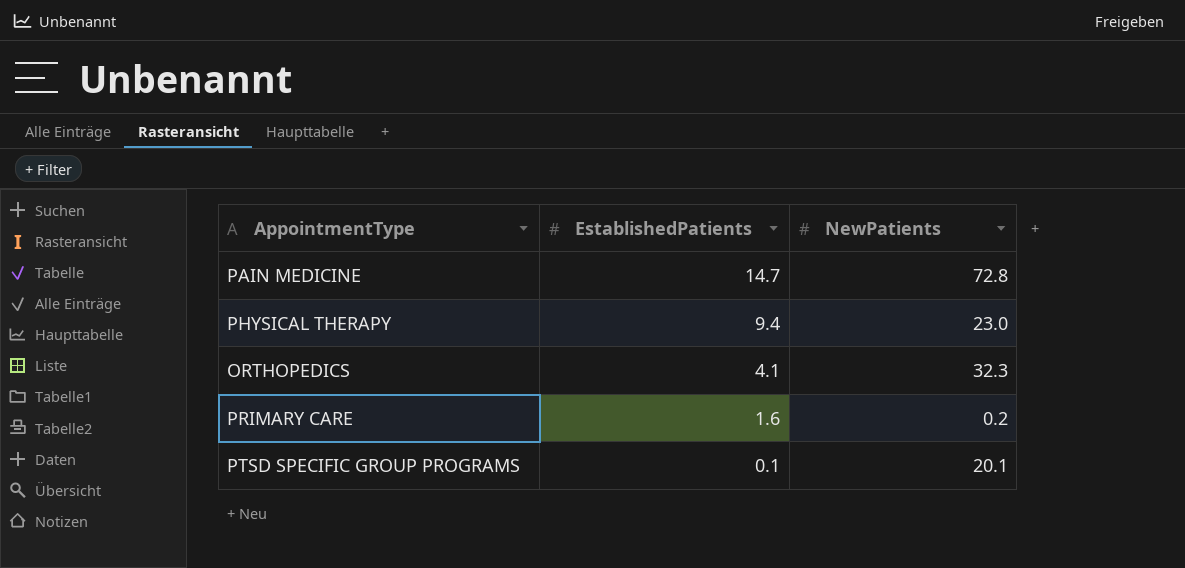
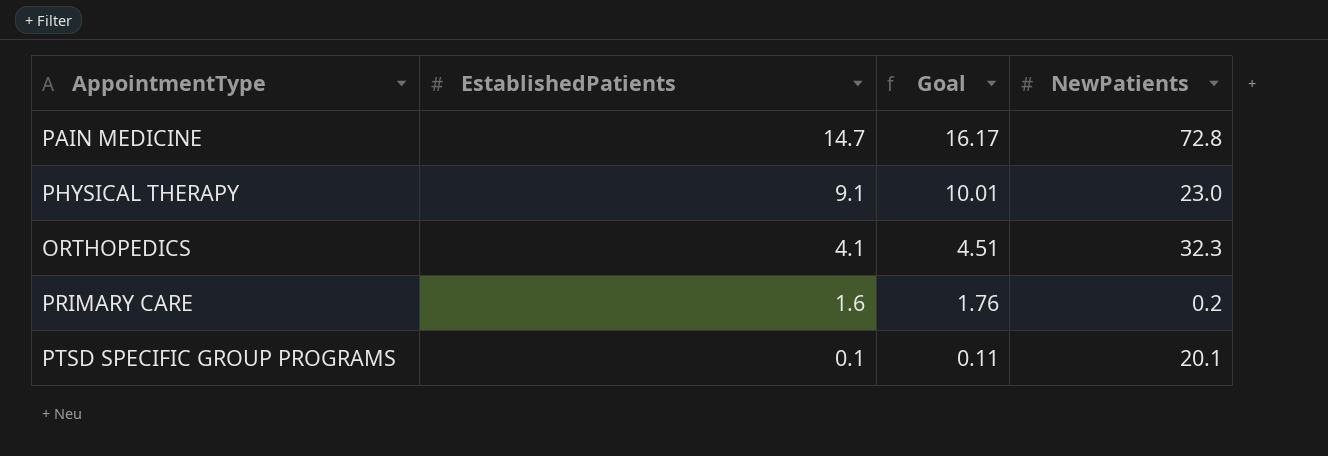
column Goal | formula: none -> [EstablishedPatients] * 1.1
PHYSICAL THERAPY | EstablishedPatients: 9.4 -> 9.1

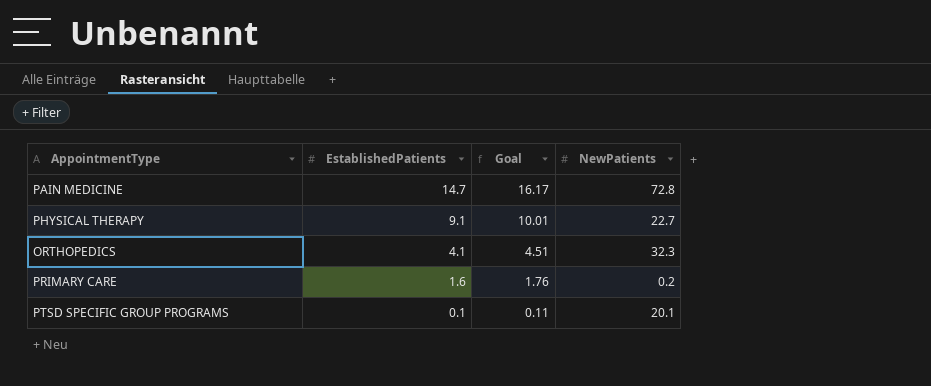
PHYSICAL THERAPY | NewPatients: 23.0 -> 22.7

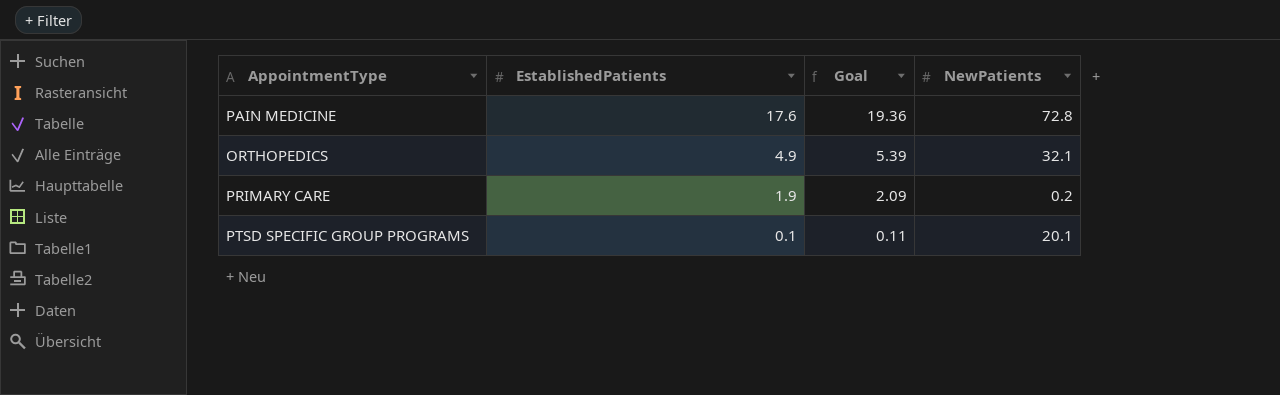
row PHYSICAL THERAPY: 9.1 | 10.01 | 22.7 -> none
PAIN MEDICINE | EstablishedPatients: 14.7 -> 17.6
PAIN MEDICINE | Goal: 16.17 -> 19.36
ORTHOPEDICS | EstablishedPatients: 4.1 -> 4.9
ORTHOPEDICS | Goal: 4.51 -> 5.39
ORTHOPEDICS | NewPatients: 32.3 -> 32.1
PRIMARY CARE | EstablishedPatients: 1.6 -> 1.9
PRIMARY CARE | Goal: 1.76 -> 2.09

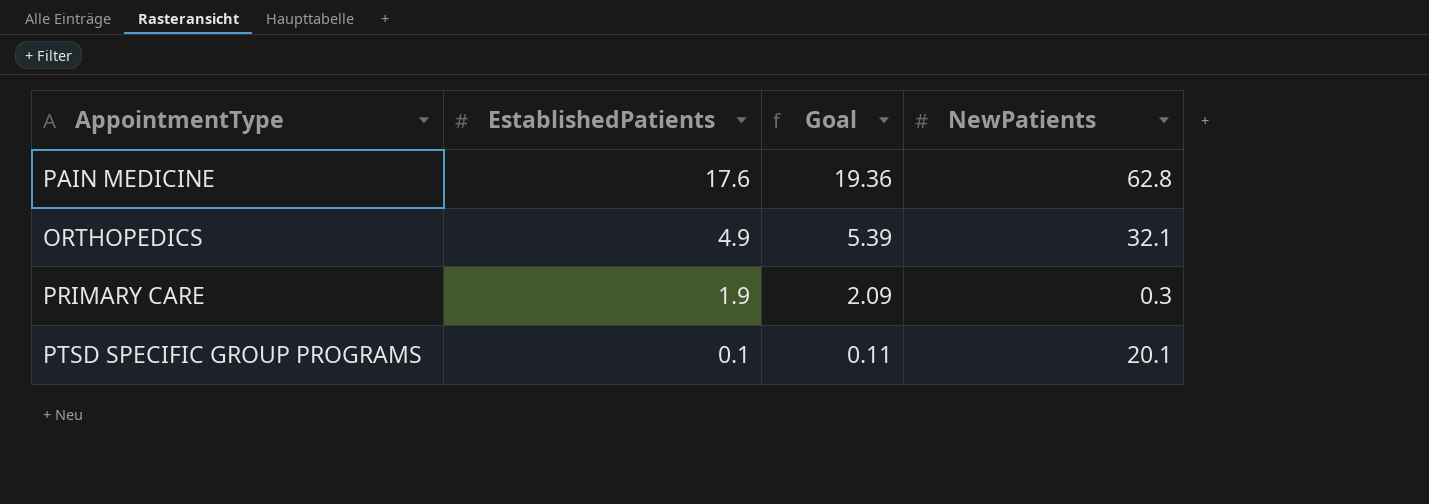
PAIN MEDICINE | NewPatients: 72.8 -> 62.8
PRIMARY CARE | NewPatients: 0.2 -> 0.3

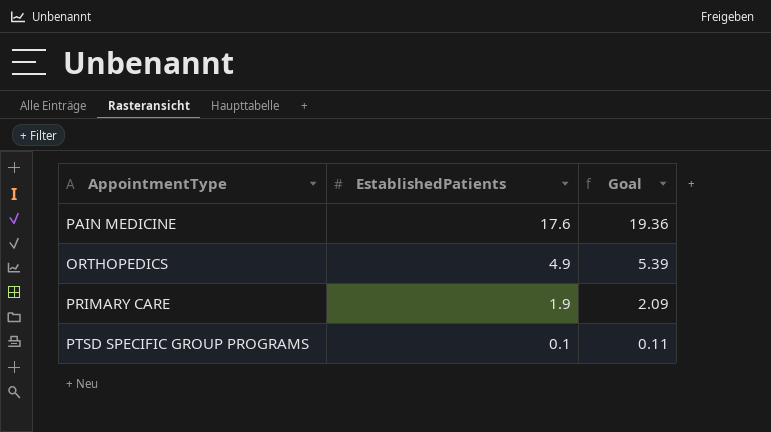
column NewPatients | position: 4 -> none

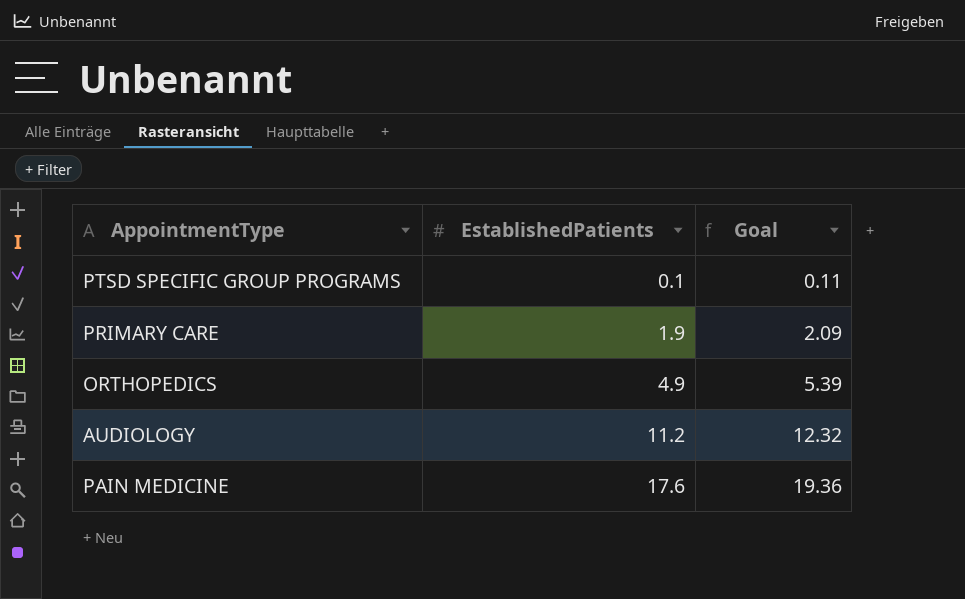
row order: EstablishedPatients descending -> EstablishedPatients ascending
row AUDIOLOGY: none -> 11.2 | 12.32

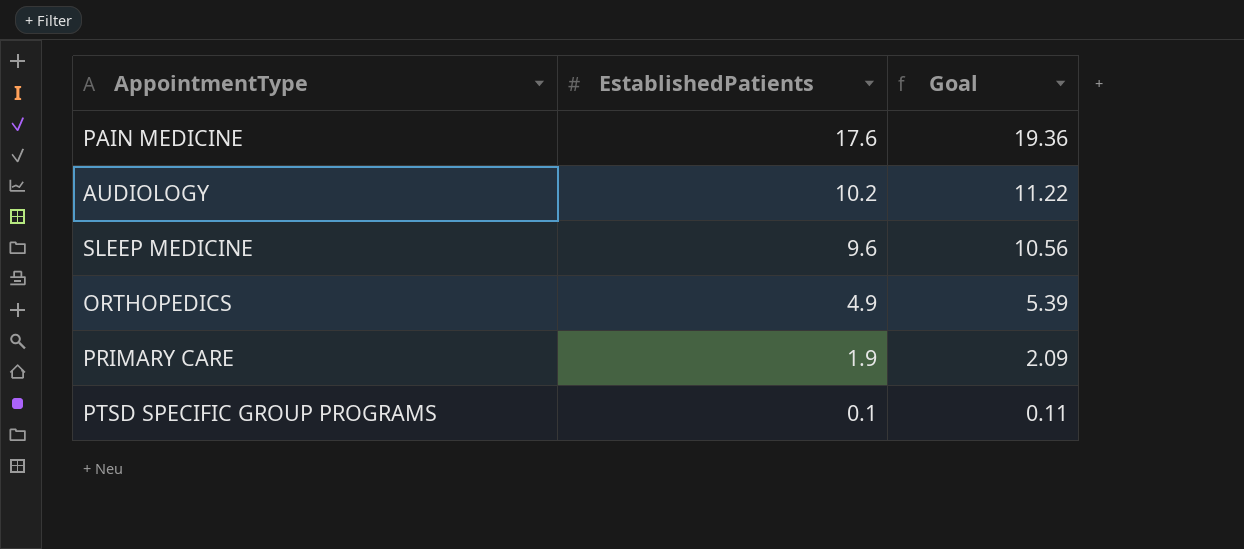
row order: EstablishedPatients ascending -> EstablishedPatients descending
AUDIOLOGY | EstablishedPatients: 11.2 -> 10.2
AUDIOLOGY | Goal: 12.32 -> 11.22
row SLEEP MEDICINE: none -> 9.6 | 10.56

